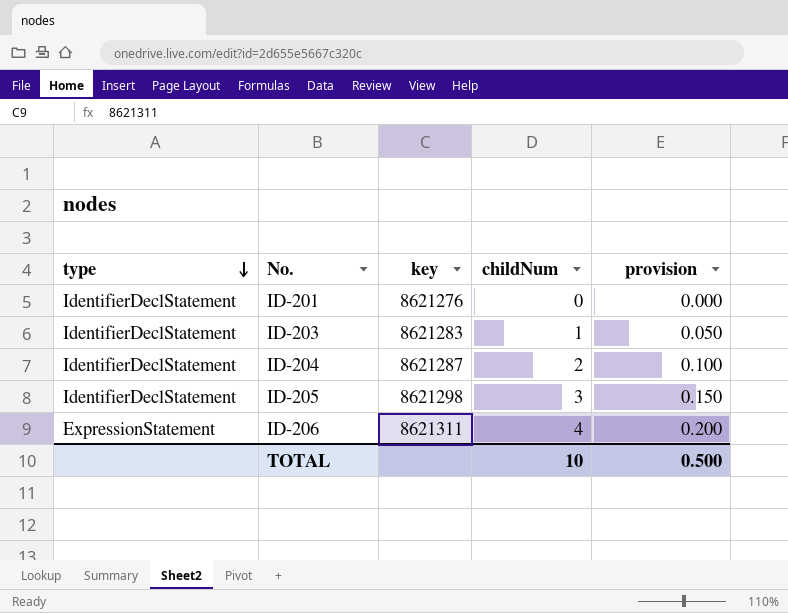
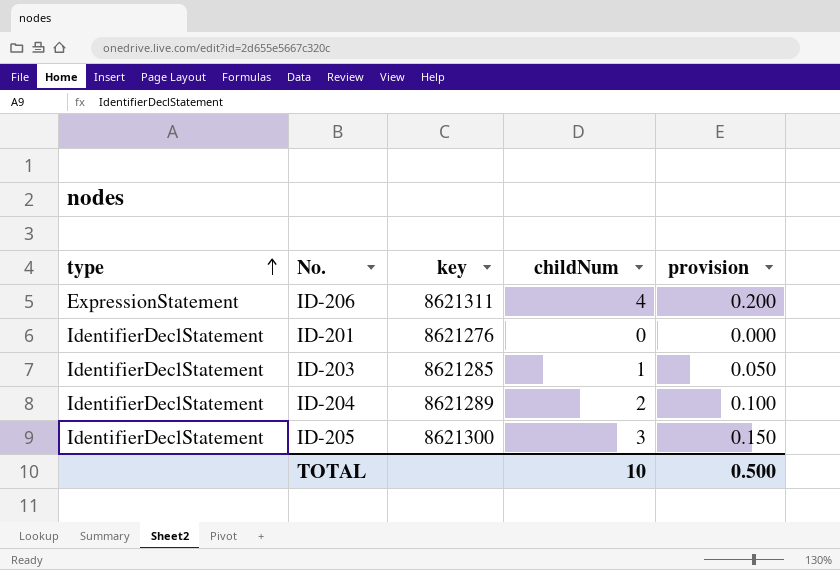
row order: type descending -> type ascending
ID-203 | key: 8621283 -> 8621285
ID-204 | key: 8621287 -> 8621289
ID-205 | key: 8621298 -> 8621300

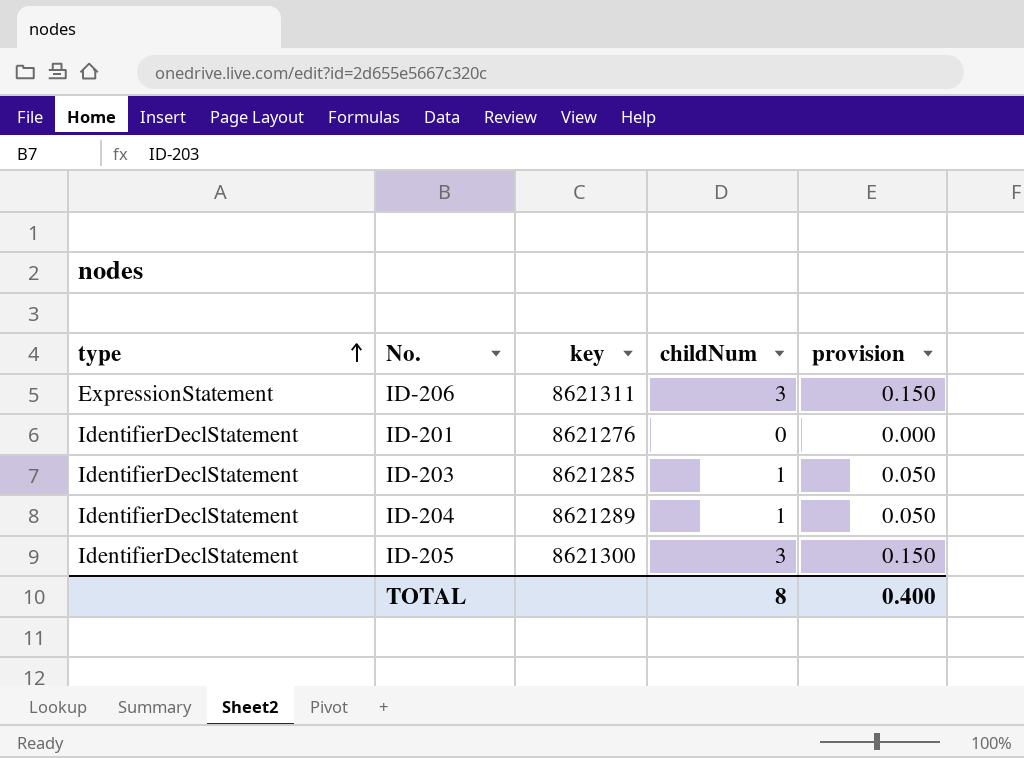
ID-206 | childNum: 4 -> 3
ID-206 | provision: 0.200 -> 0.150
ID-204 | childNum: 2 -> 1
ID-204 | provision: 0.100 -> 0.050
TOTAL | childNum: 10 -> 8
TOTAL | provision: 0.500 -> 0.400

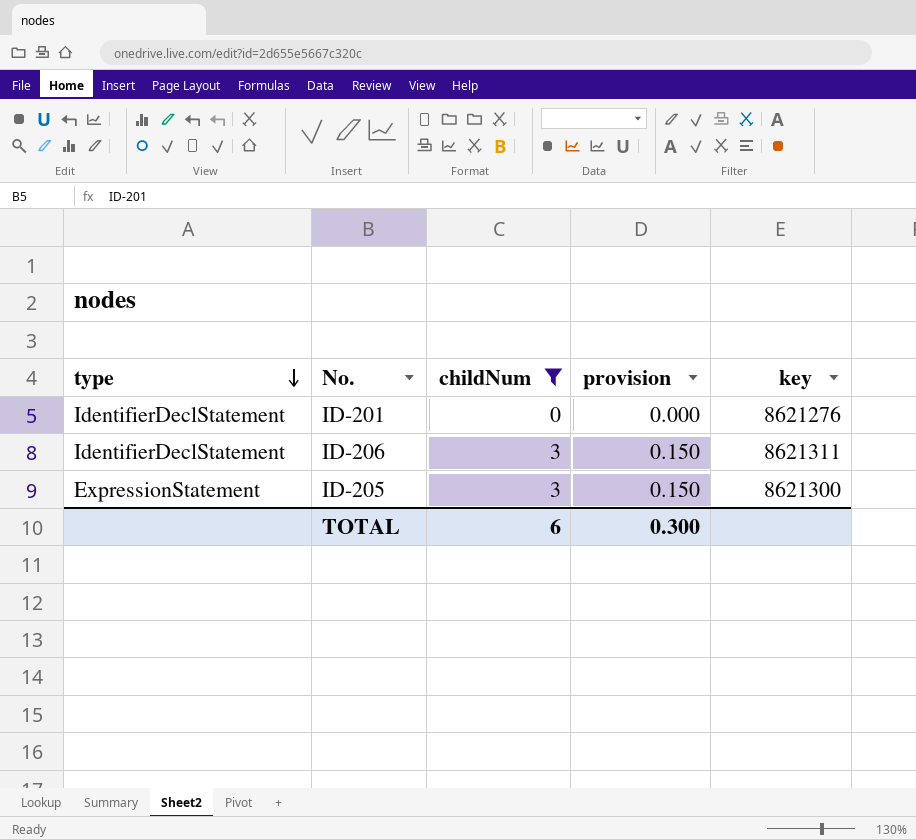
filter: none -> childNum != 1
row order: type ascending -> type descending
column key | position: 3 -> 5
ID-206 | type: ExpressionStatement -> IdentifierDeclStatement
ID-205 | type: IdentifierDeclStatement -> ExpressionStatement
TOTAL | childNum: 8 -> 6
TOTAL | provision: 0.400 -> 0.300

